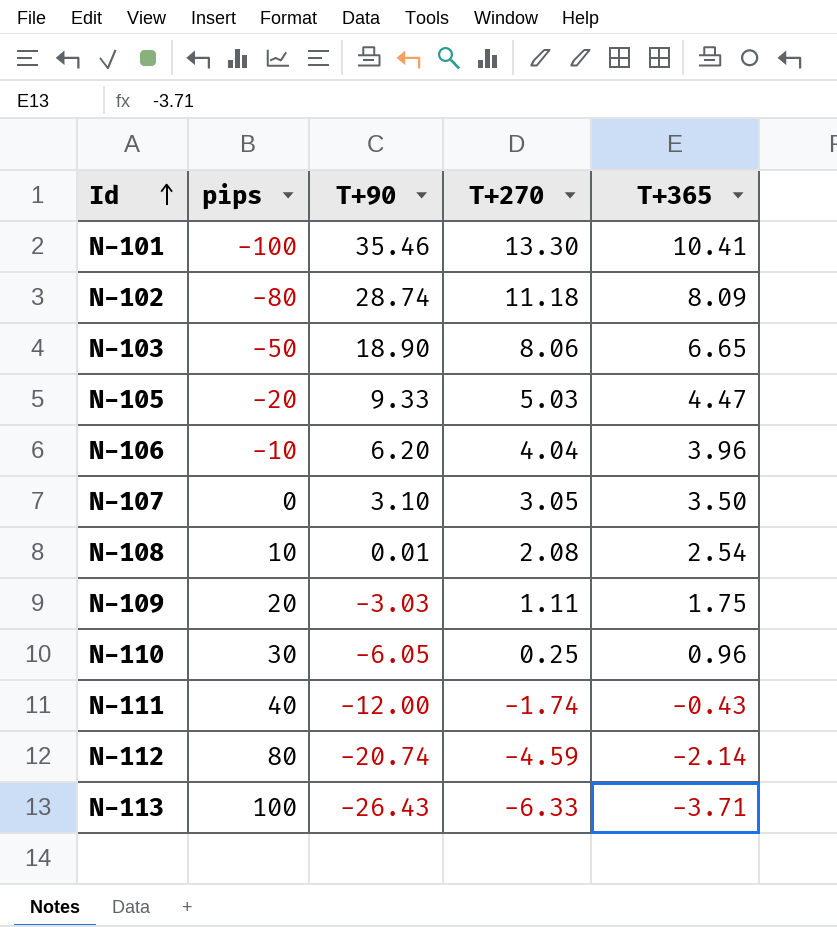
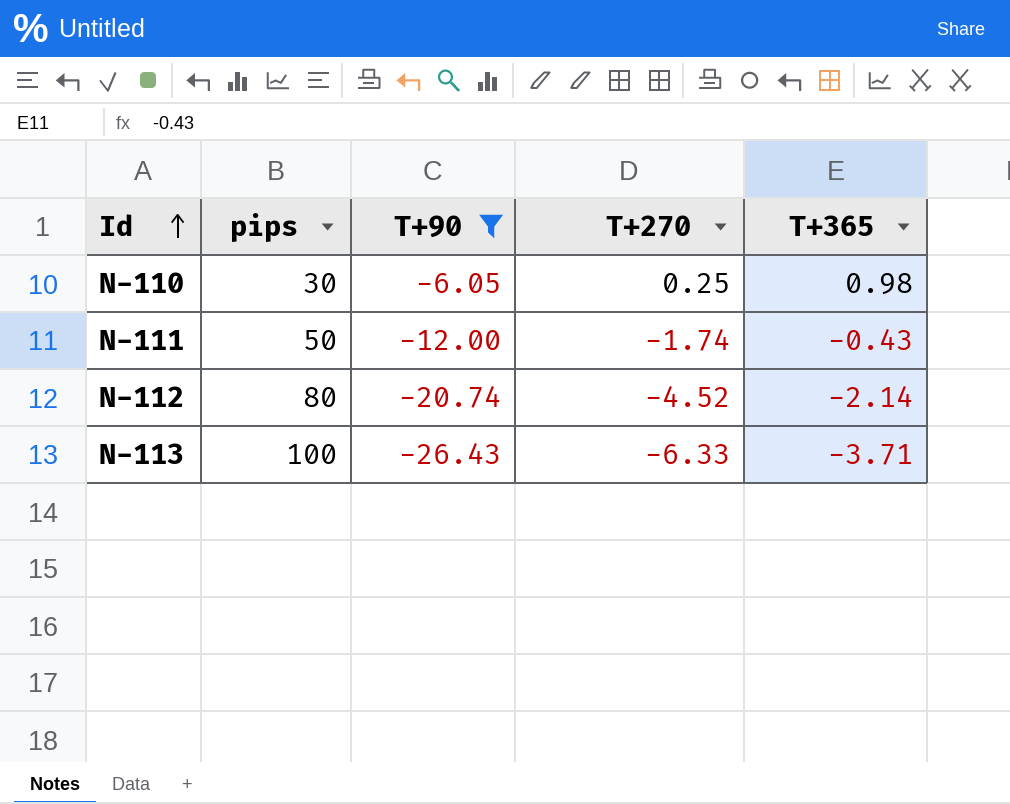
filter: none -> T+90 <= -6.05
N-110 | T+365: 0.96 -> 0.98
N-111 | pips: 40 -> 50
N-112 | T+270: -4.59 -> -4.52

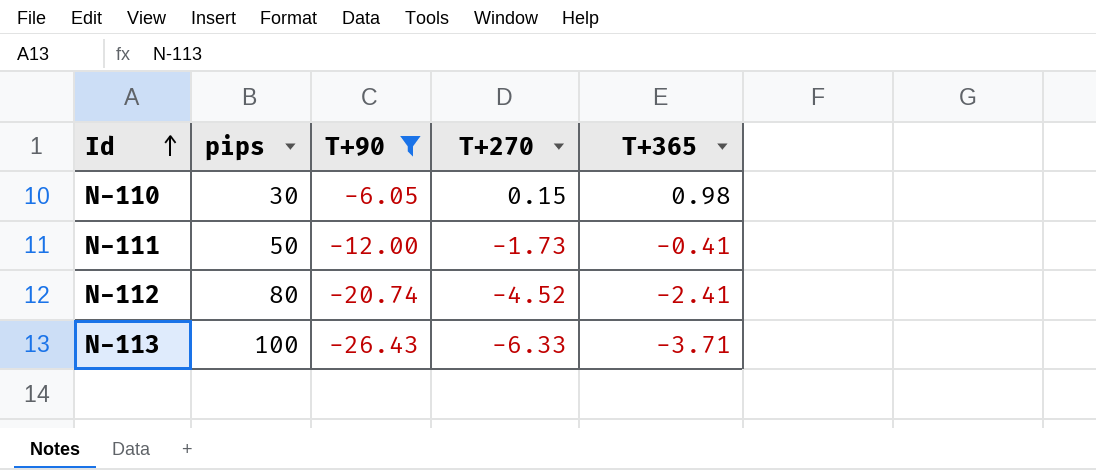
N-110 | T+270: 0.25 -> 0.15
N-111 | T+270: -1.74 -> -1.73
N-111 | T+365: -0.43 -> -0.41
N-112 | T+365: -2.14 -> -2.41

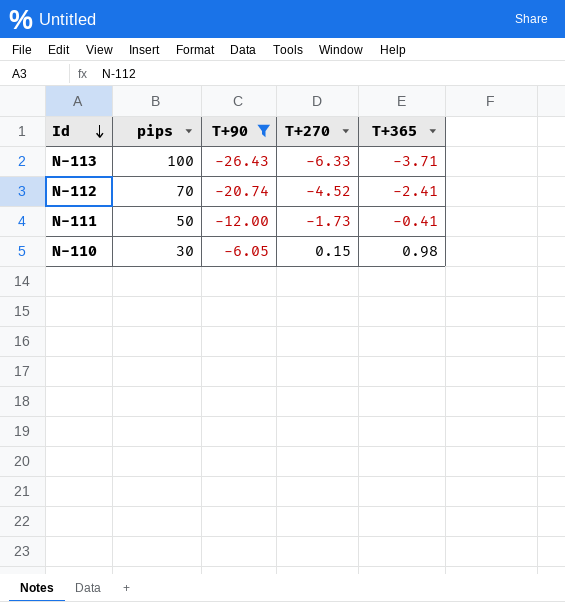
row order: Id ascending -> Id descending
N-112 | pips: 80 -> 70

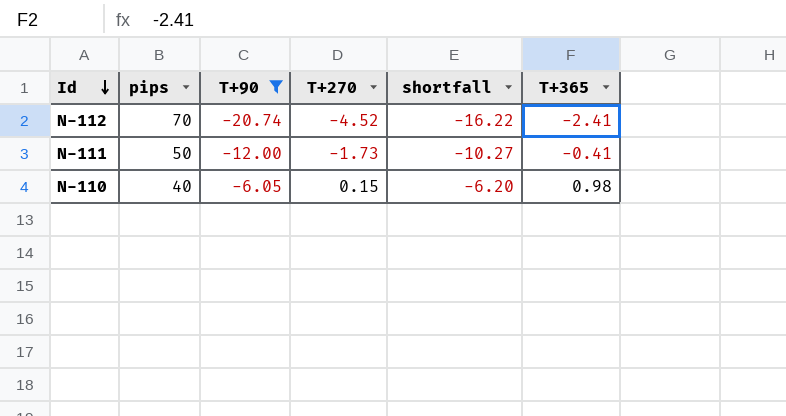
column shortfall | formula: none -> [T+90] - [T+270]
row N-113: 100 | -26.43 | -6.33 | -3.71 -> none
N-110 | pips: 30 -> 40

